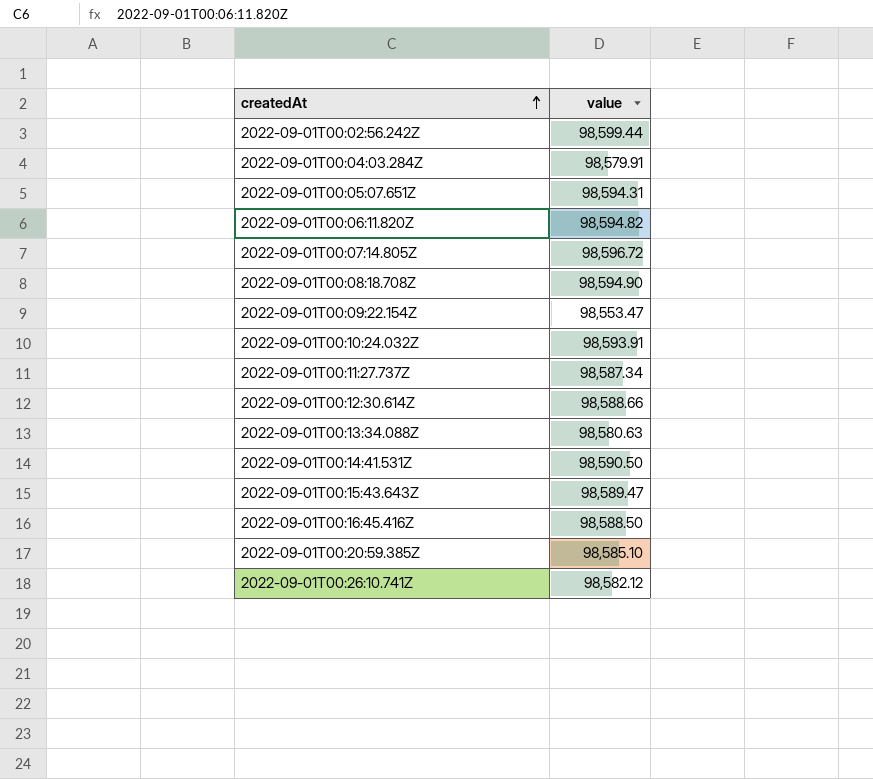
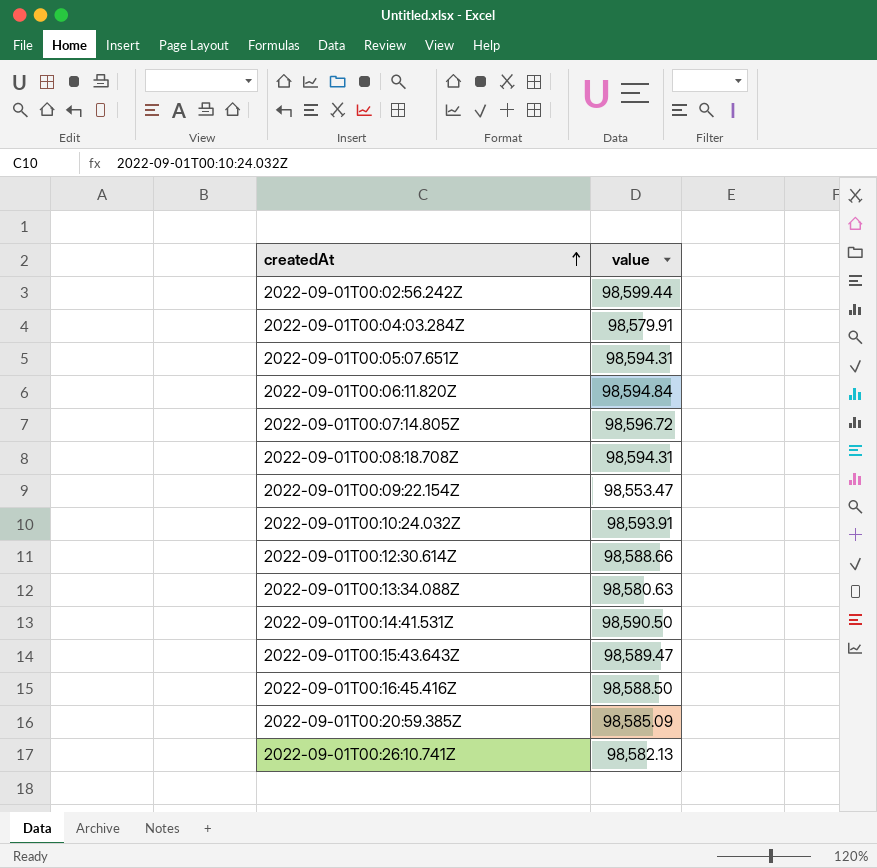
row 2022-09-01T00:11:27.737Z: 98,587.34 -> none
2022-09-01T00:06:11.820Z | value: 98,594.82 -> 98,594.84
2022-09-01T00:08:18.708Z | value: 98,594.90 -> 98,594.31
2022-09-01T00:20:59.385Z | value: 98,585.10 -> 98,585.09
2022-09-01T00:26:10.741Z | value: 98,582.12 -> 98,582.13

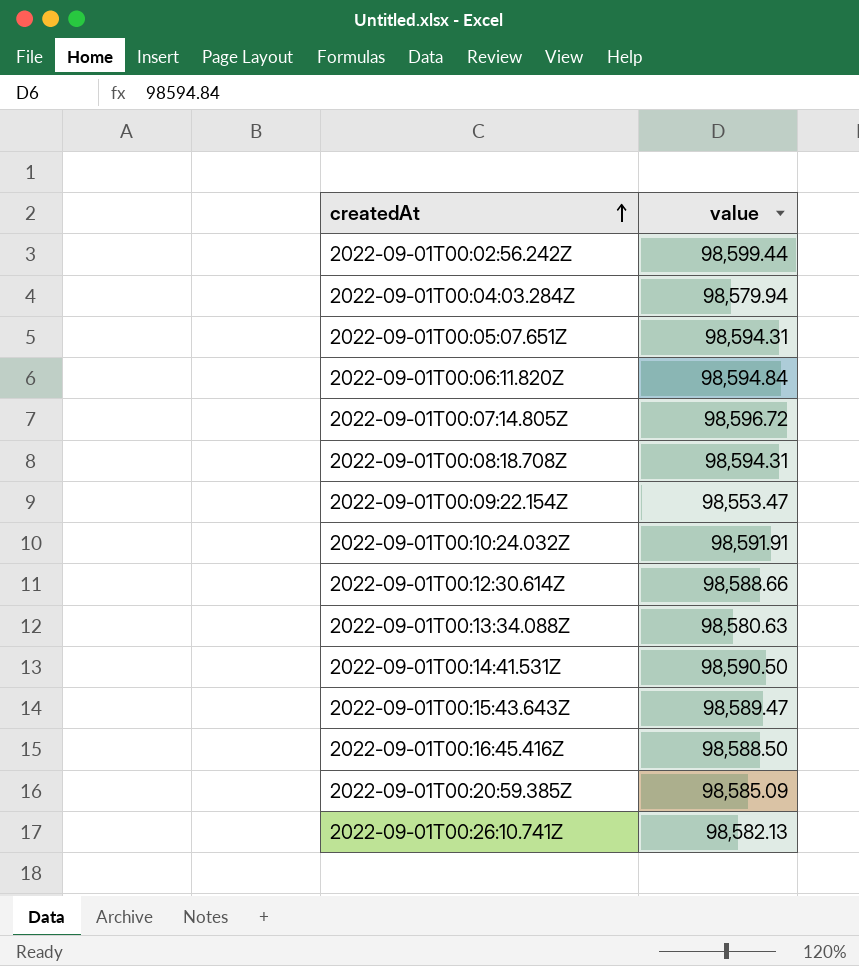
2022-09-01T00:04:03.284Z | value: 98,579.91 -> 98,579.94
2022-09-01T00:10:24.032Z | value: 98,593.91 -> 98,591.91

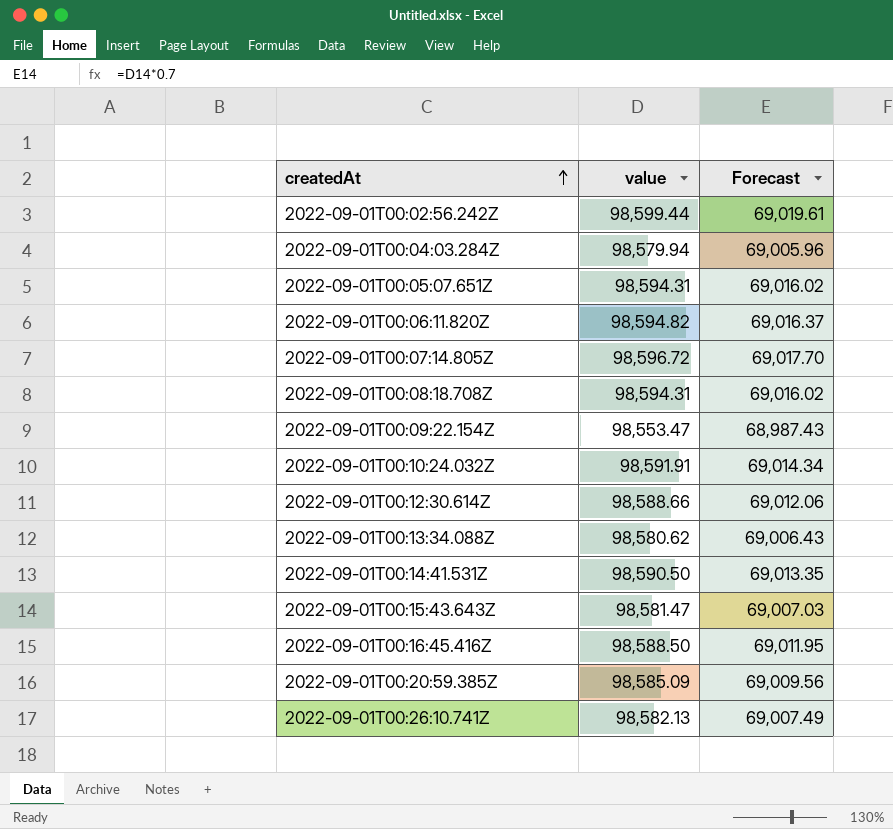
column Forecast | formula: none -> [value] * 0.7
2022-09-01T00:06:11.820Z | value: 98,594.84 -> 98,594.82
2022-09-01T00:13:34.088Z | value: 98,580.63 -> 98,580.62
2022-09-01T00:15:43.643Z | value: 98,589.47 -> 98,581.47

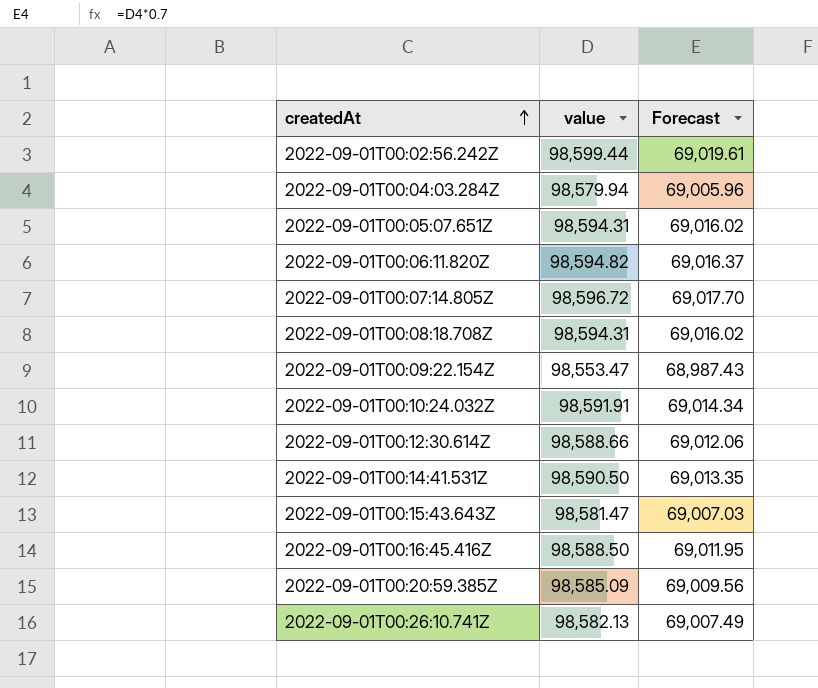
row 2022-09-01T00:13:34.088Z: 98,580.62 | 69,006.43 -> none

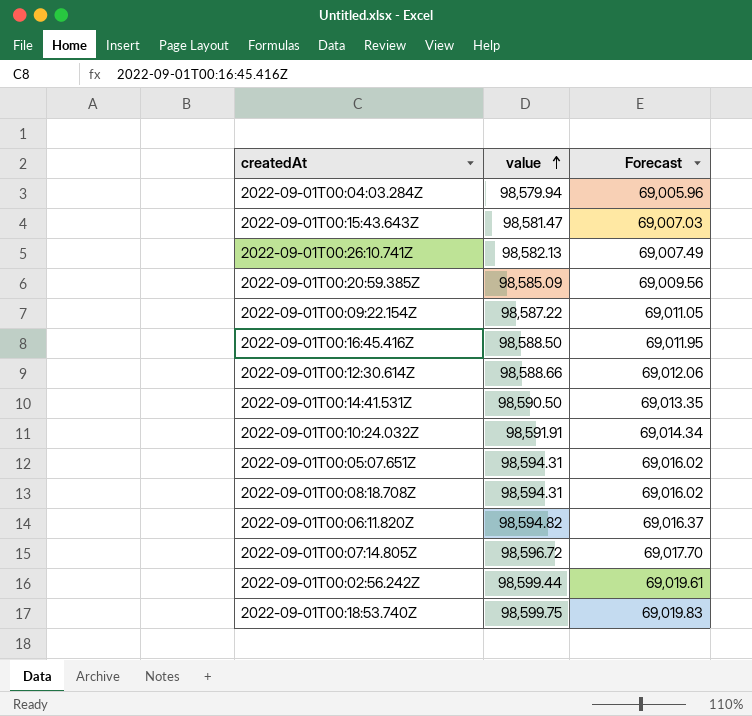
row order: createdAt ascending -> value ascending
2022-09-01T00:09:22.154Z | value: 98,553.47 -> 98,587.22
2022-09-01T00:09:22.154Z | Forecast: 68,987.43 -> 69,011.05
row 2022-09-01T00:18:53.740Z: none -> 98,599.75 | 69,019.83

